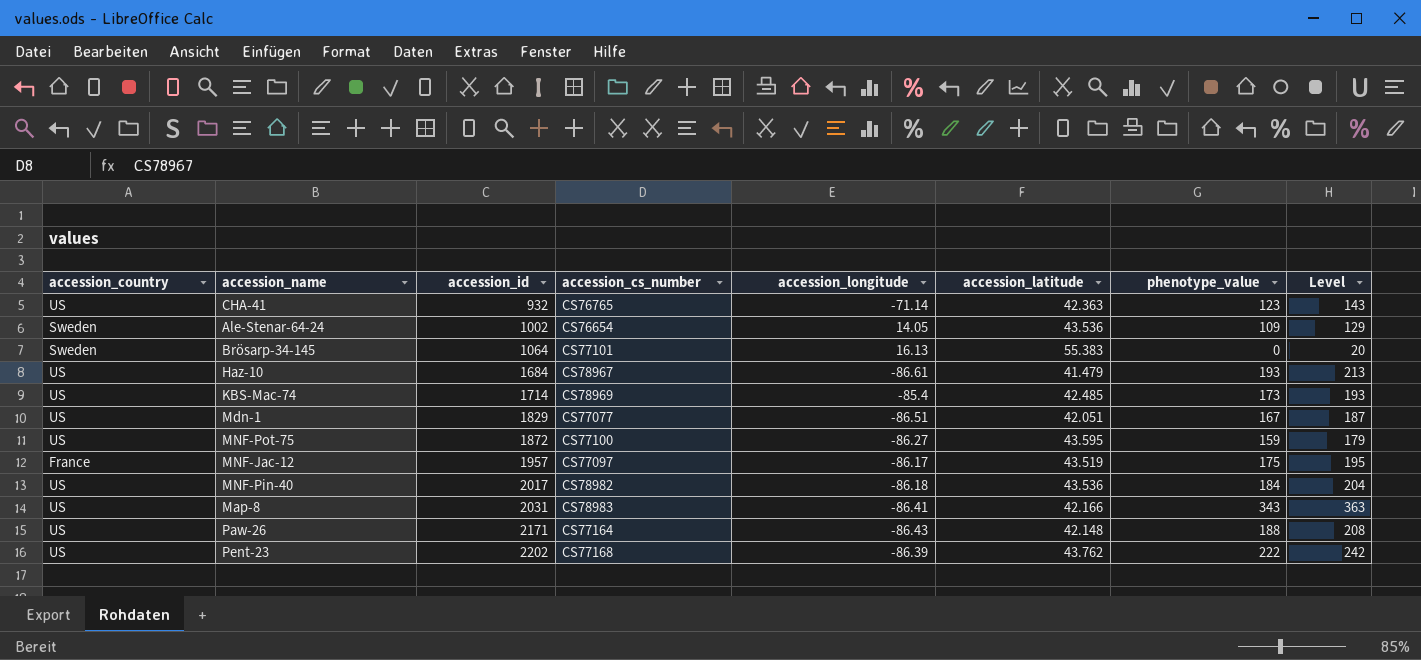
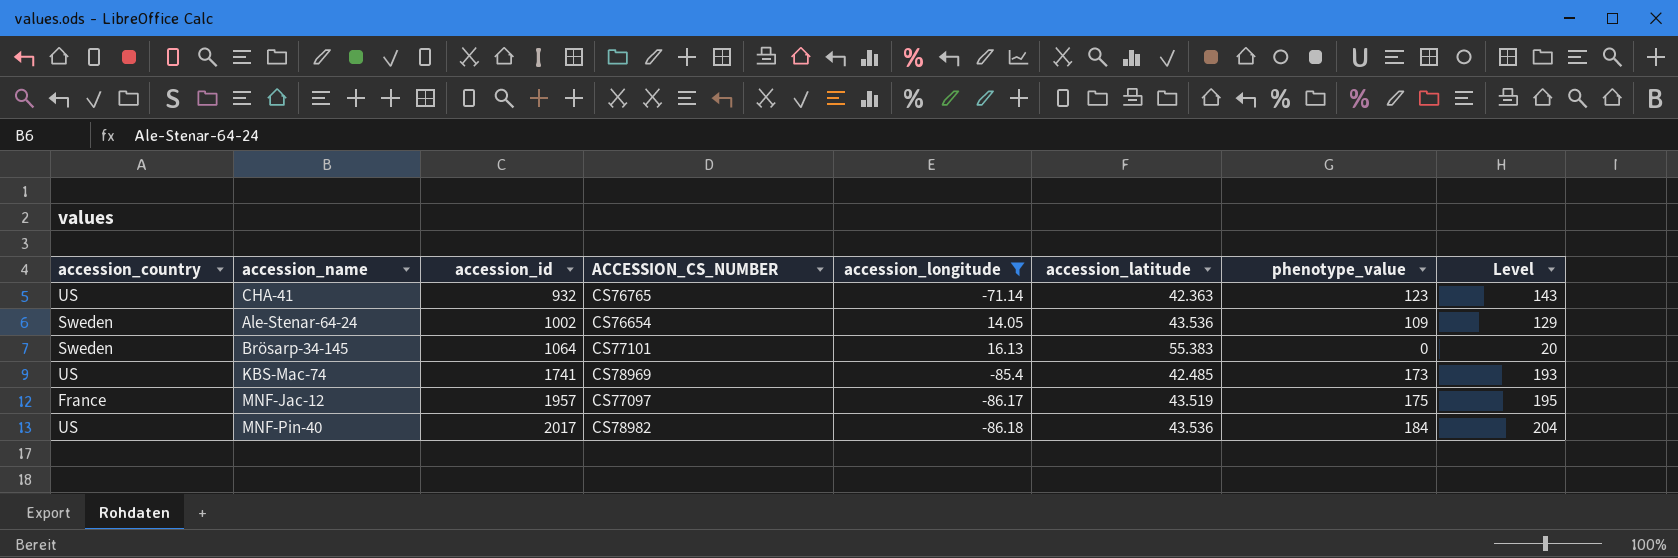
filter: none -> accession_longitude >= -86.18
column name: accession_cs_number -> ACCESSION_CS_NUMBER
KBS-Mac-74 | accession_id: 1714 -> 1741

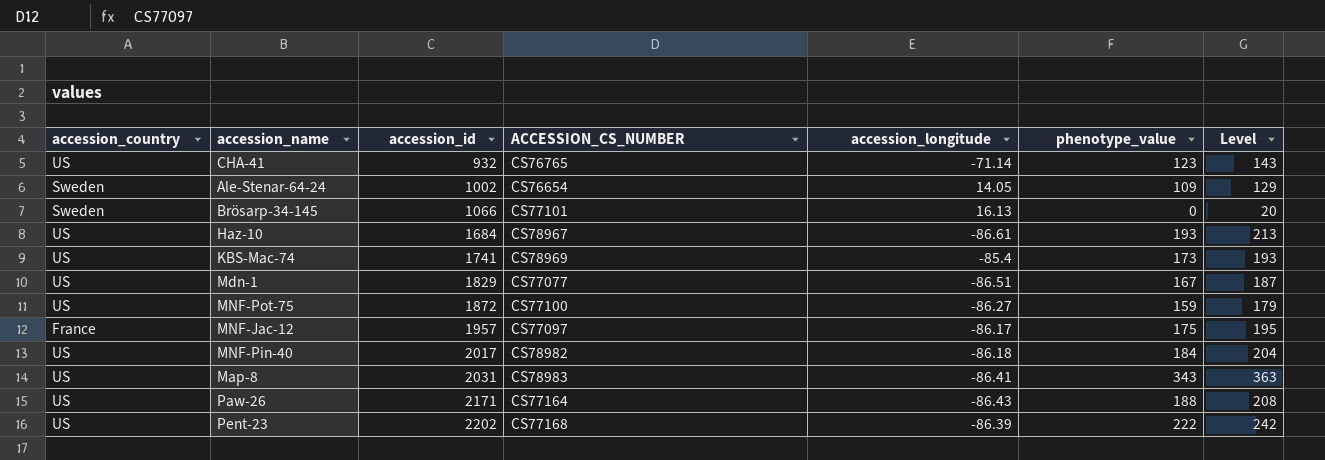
filter: accession_longitude >= -86.18 -> none
column accession_latitude | position: 6 -> none
Brösarp-34-145 | accession_id: 1064 -> 1066

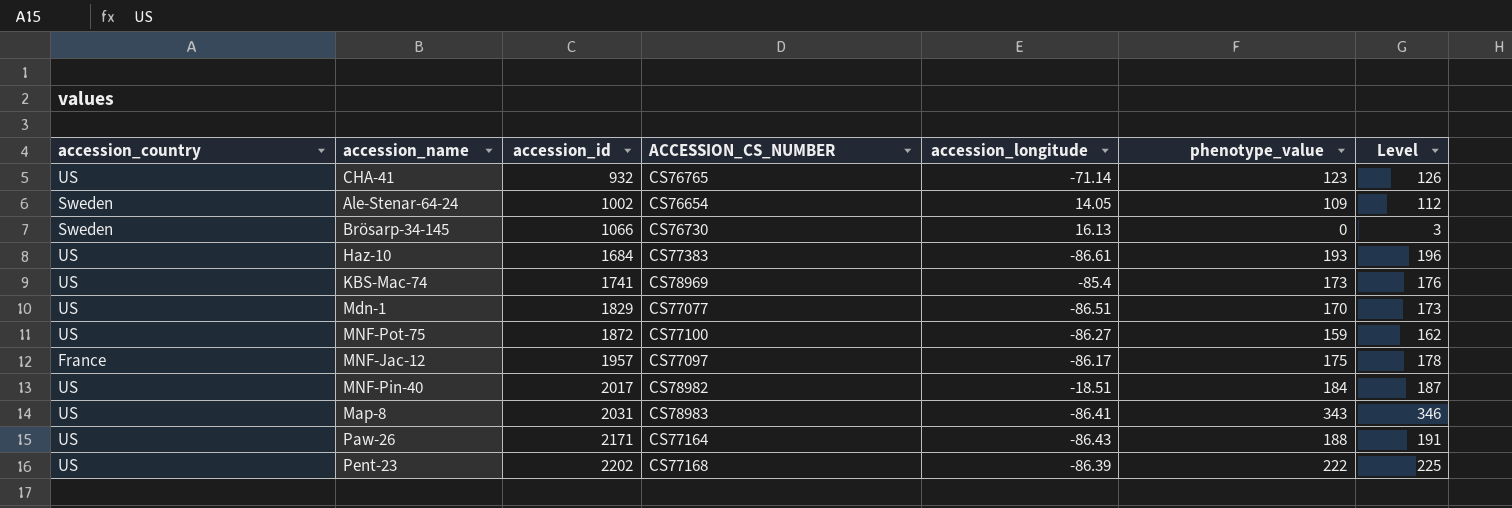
column Level | formula: [phenotype_value] + 20 -> [phenotype_value] + 3
Brösarp-34-145 | ACCESSION_CS_NUMBER: CS77101 -> CS76730
Haz-10 | ACCESSION_CS_NUMBER: CS78967 -> CS77383
Mdn-1 | phenotype_value: 167 -> 170
MNF-Pin-40 | accession_longitude: -86.18 -> -18.51

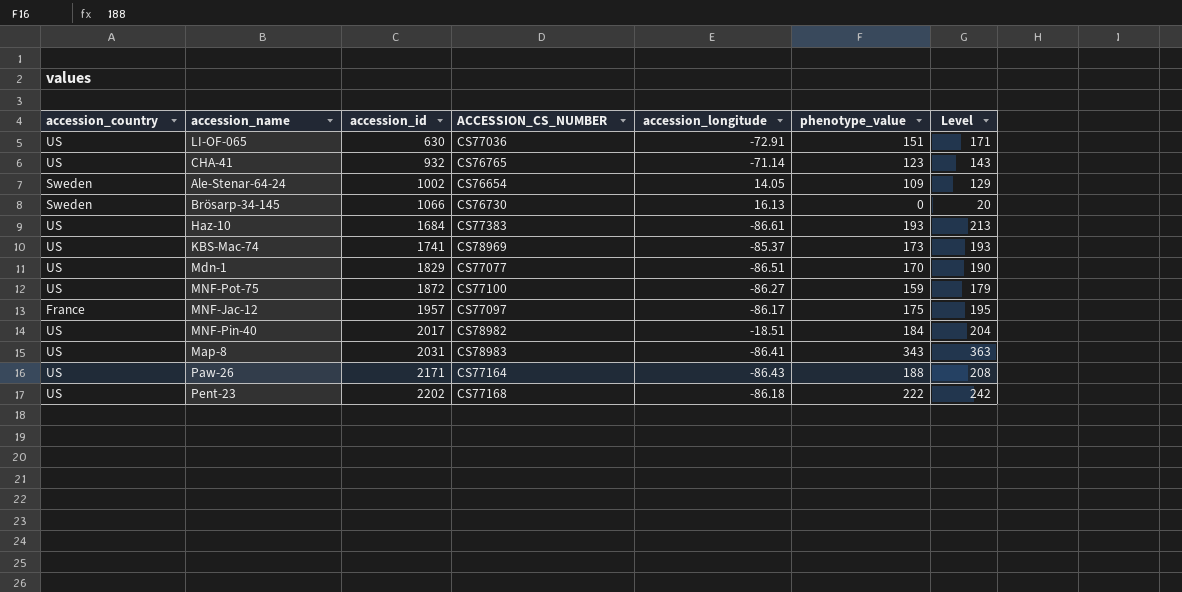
column Level | formula: [phenotype_value] + 3 -> [phenotype_value] + 20
row LI-OF-065: none -> US | 630 | CS77036 | -72.91 | 151 | 171
KBS-Mac-74 | accession_longitude: -85.4 -> -85.37
Pent-23 | accession_longitude: -86.39 -> -86.18

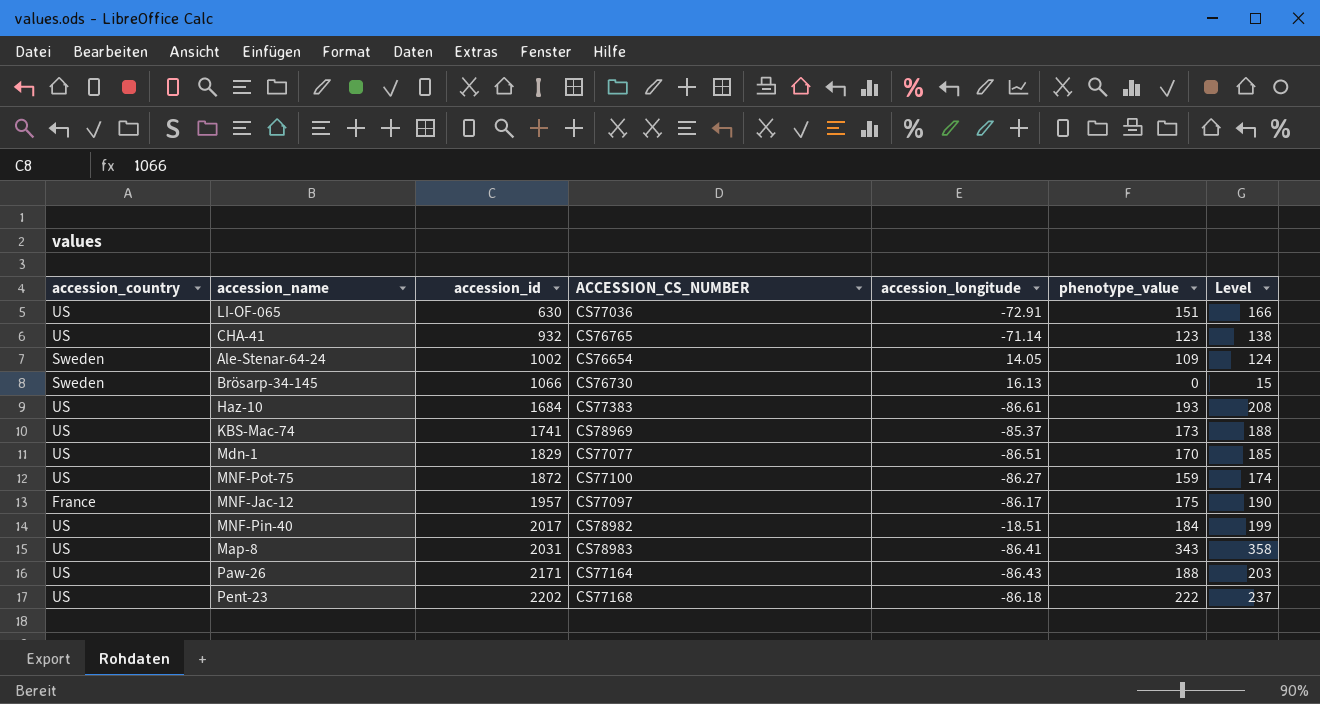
column Level | formula: [phenotype_value] + 20 -> [phenotype_value] + 15

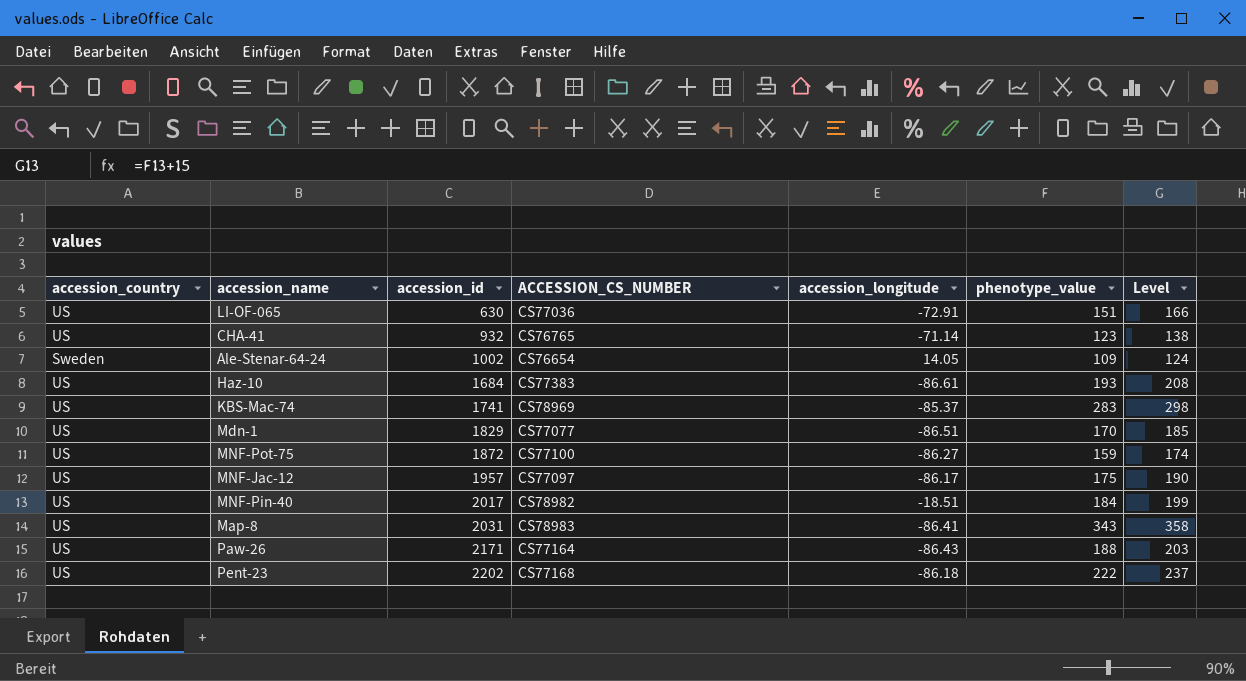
row Brösarp-34-145: Sweden | 1066 | CS76730 | 16.13 | 0 | 15 -> none
KBS-Mac-74 | phenotype_value: 173 -> 283
KBS-Mac-74 | Level: 188 -> 298
MNF-Jac-12 | accession_country: France -> US

